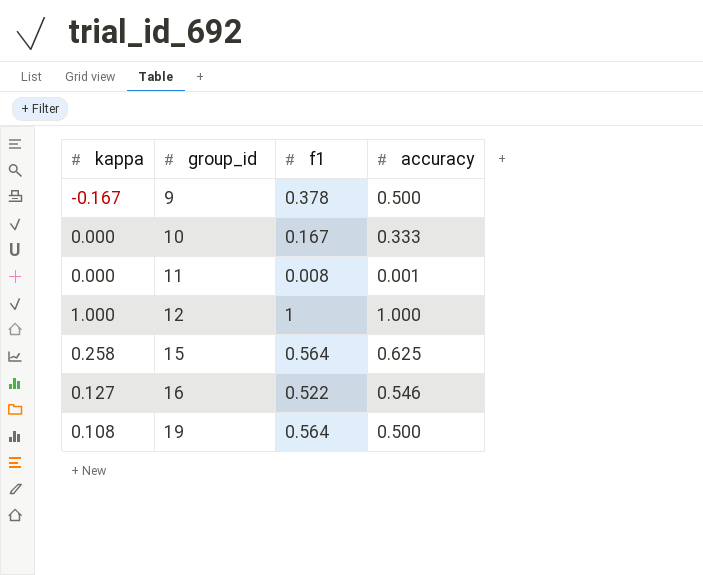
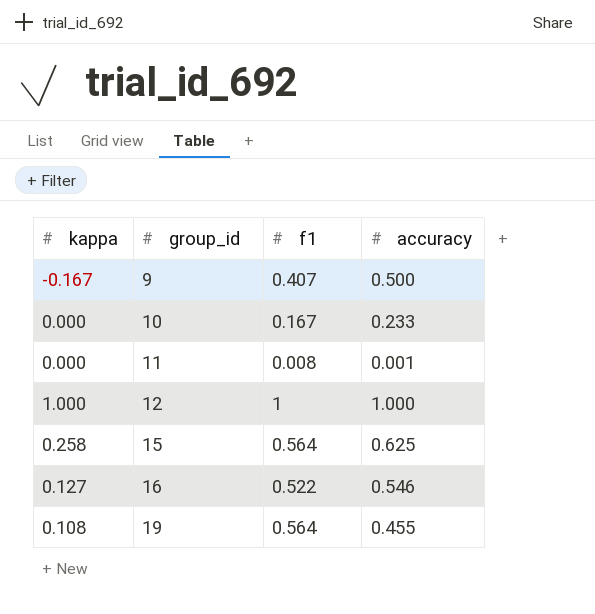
9 | f1: 0.378 -> 0.407
10 | accuracy: 0.333 -> 0.233
19 | accuracy: 0.500 -> 0.455

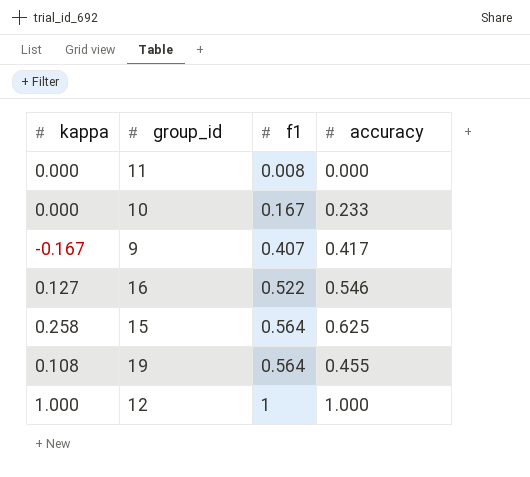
row order: group_id ascending -> f1 ascending
11 | accuracy: 0.001 -> 0.000
9 | accuracy: 0.500 -> 0.417

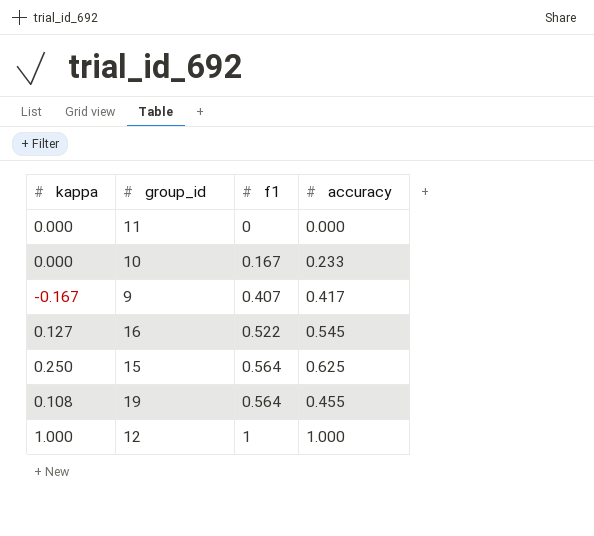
11 | f1: 0.008 -> 0
16 | accuracy: 0.546 -> 0.545
15 | kappa: 0.258 -> 0.250

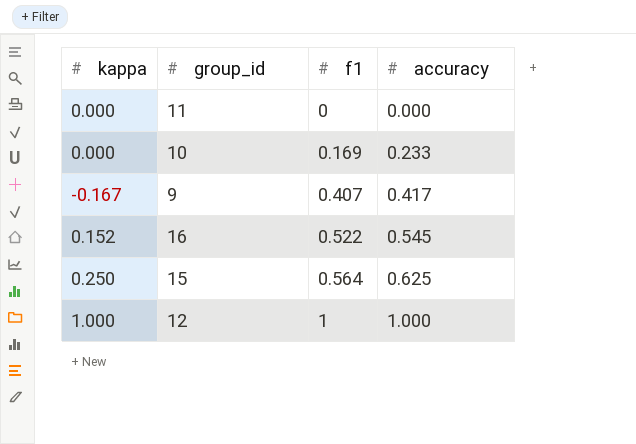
row 19: 0.108 | 0.564 | 0.455 -> none
10 | f1: 0.167 -> 0.169
16 | kappa: 0.127 -> 0.152

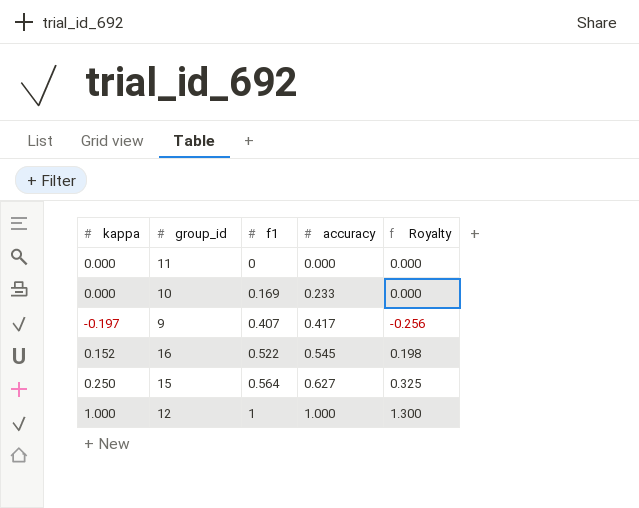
column Royalty | formula: none -> [kappa] * 1.3
9 | kappa: -0.167 -> -0.197
15 | accuracy: 0.625 -> 0.627

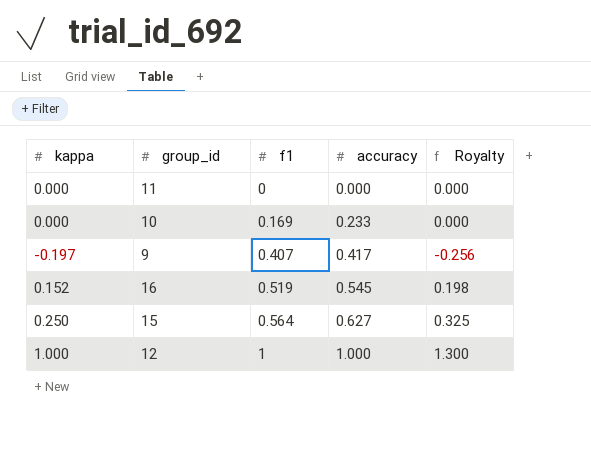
16 | f1: 0.522 -> 0.519

